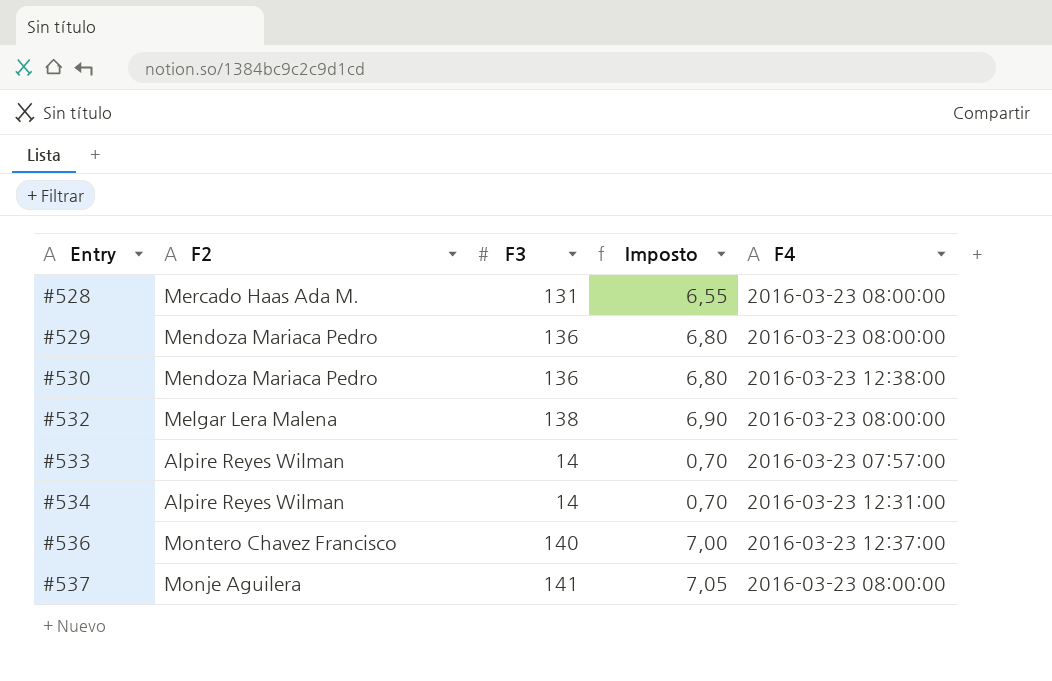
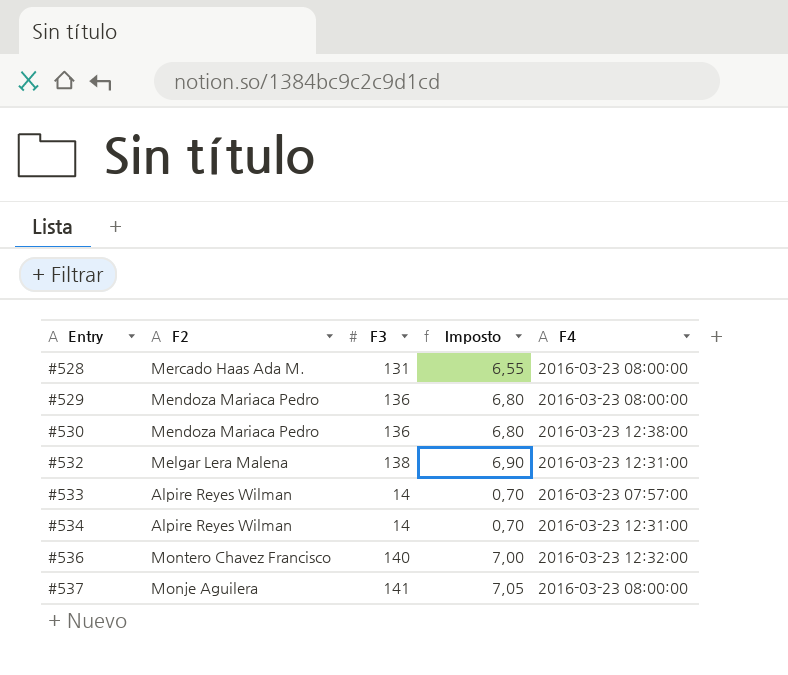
#532 | F4: 2016-03-23 08:00:00 -> 2016-03-23 12:31:00
#536 | F4: 2016-03-23 12:37:00 -> 2016-03-23 12:32:00

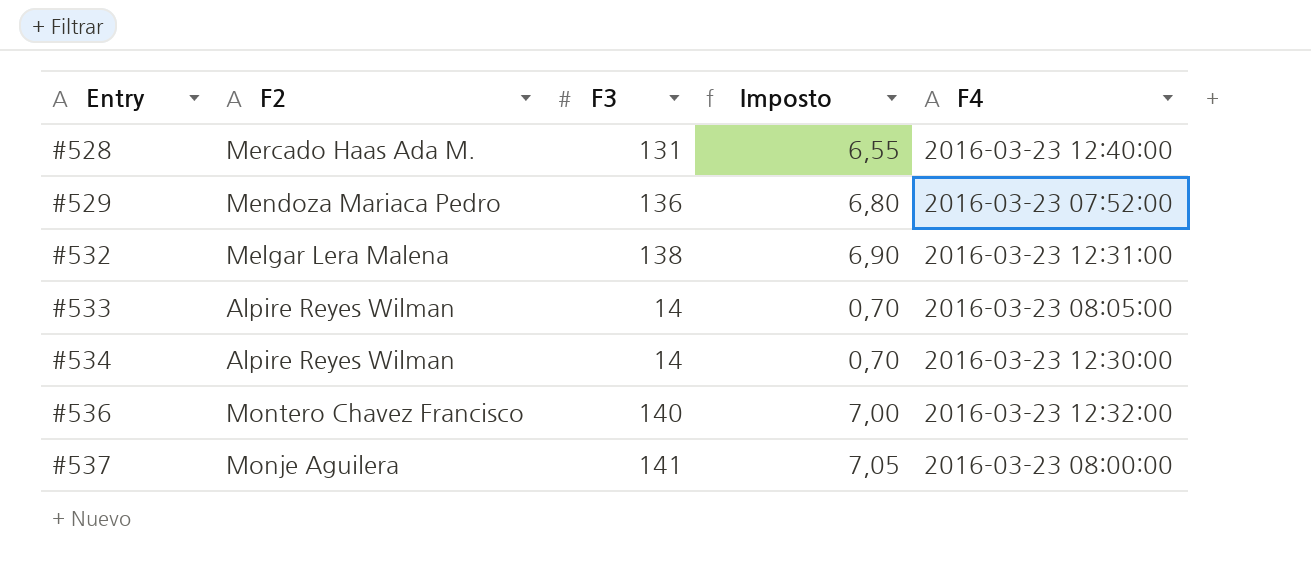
row #530: Mendoza Mariaca Pedro | 136 | 6,80 | 2016-03-23 12:38:00 -> none
#528 | F4: 2016-03-23 08:00:00 -> 2016-03-23 12:40:00
#529 | F4: 2016-03-23 08:00:00 -> 2016-03-23 07:52:00
#533 | F4: 2016-03-23 07:57:00 -> 2016-03-23 08:05:00
#534 | F4: 2016-03-23 12:31:00 -> 2016-03-23 12:30:00

